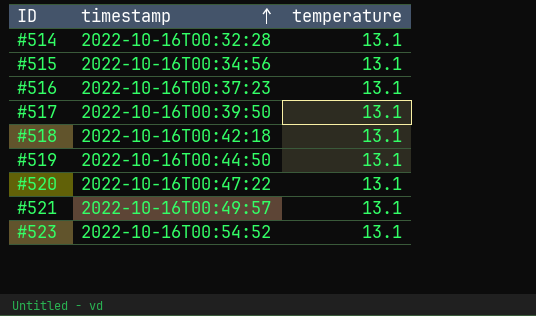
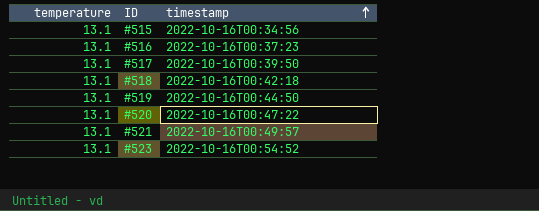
column temperature | position: 3 -> 1
row #514: 2022-10-16T00:32:28 | 13.1 -> none

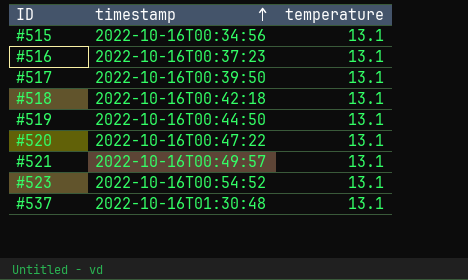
column temperature | position: 1 -> 3
row #537: none -> 2022-10-16T01:30:48 | 13.1

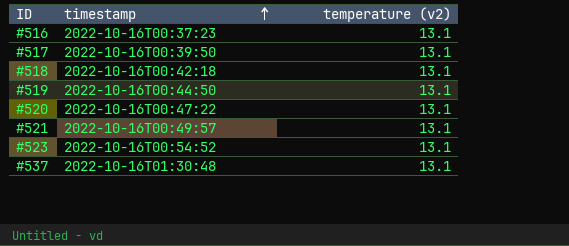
column name: temperature -> temperature (v2)
row #515: 2022-10-16T00:34:56 | 13.1 -> none

